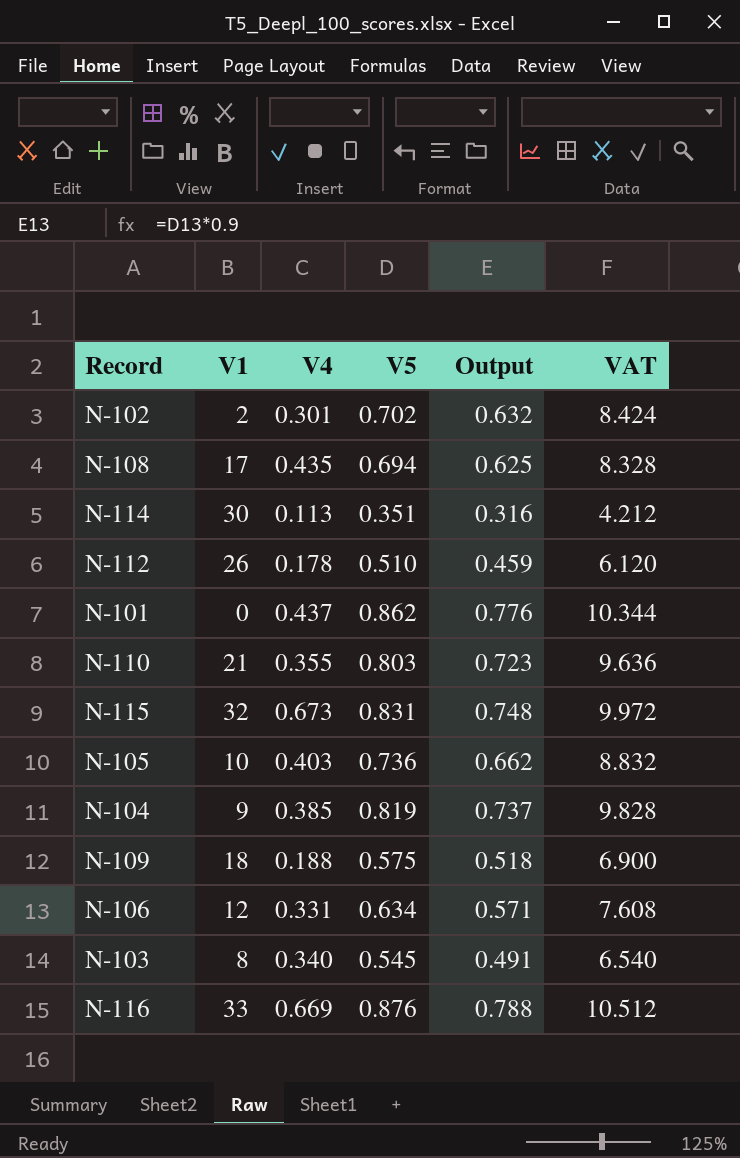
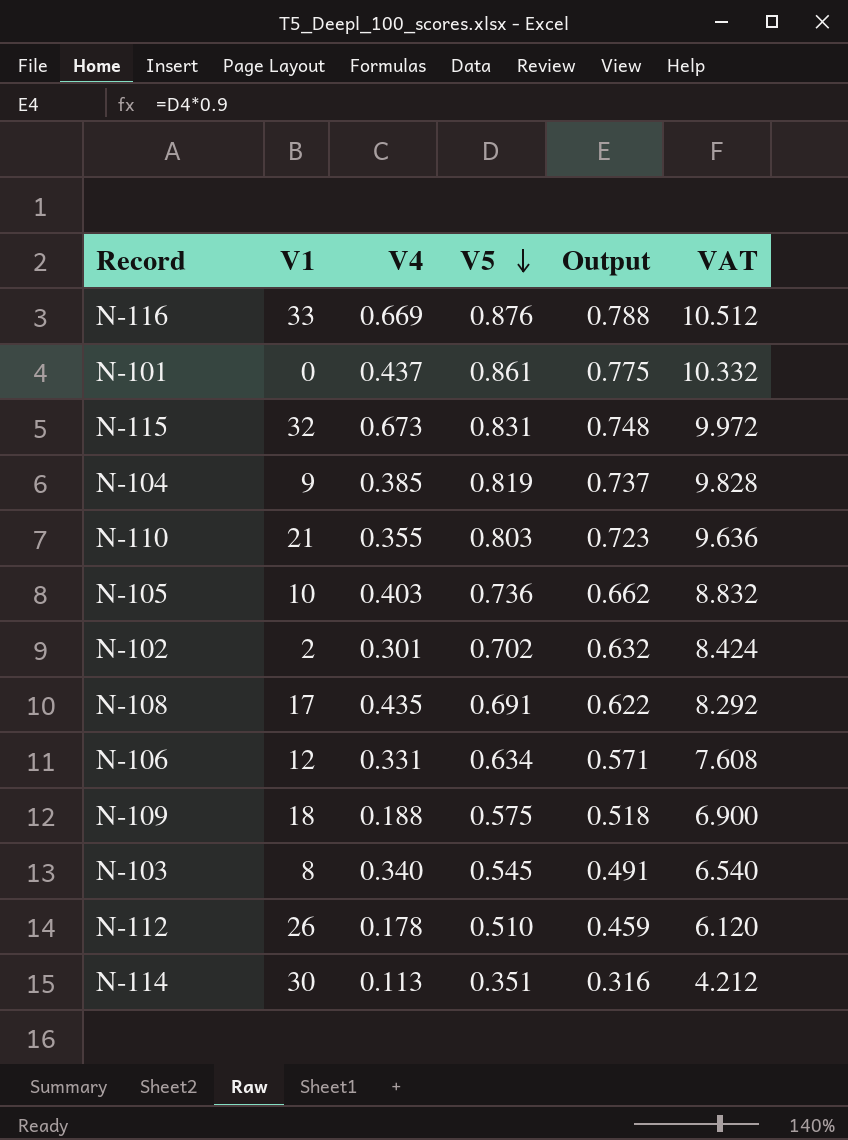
row order: none -> V5 descending
N-101 | V5: 0.862 -> 0.861
N-101 | Output: 0.776 -> 0.775
N-101 | VAT: 10.344 -> 10.332
N-108 | V5: 0.694 -> 0.691
N-108 | Output: 0.625 -> 0.622
N-108 | VAT: 8.328 -> 8.292

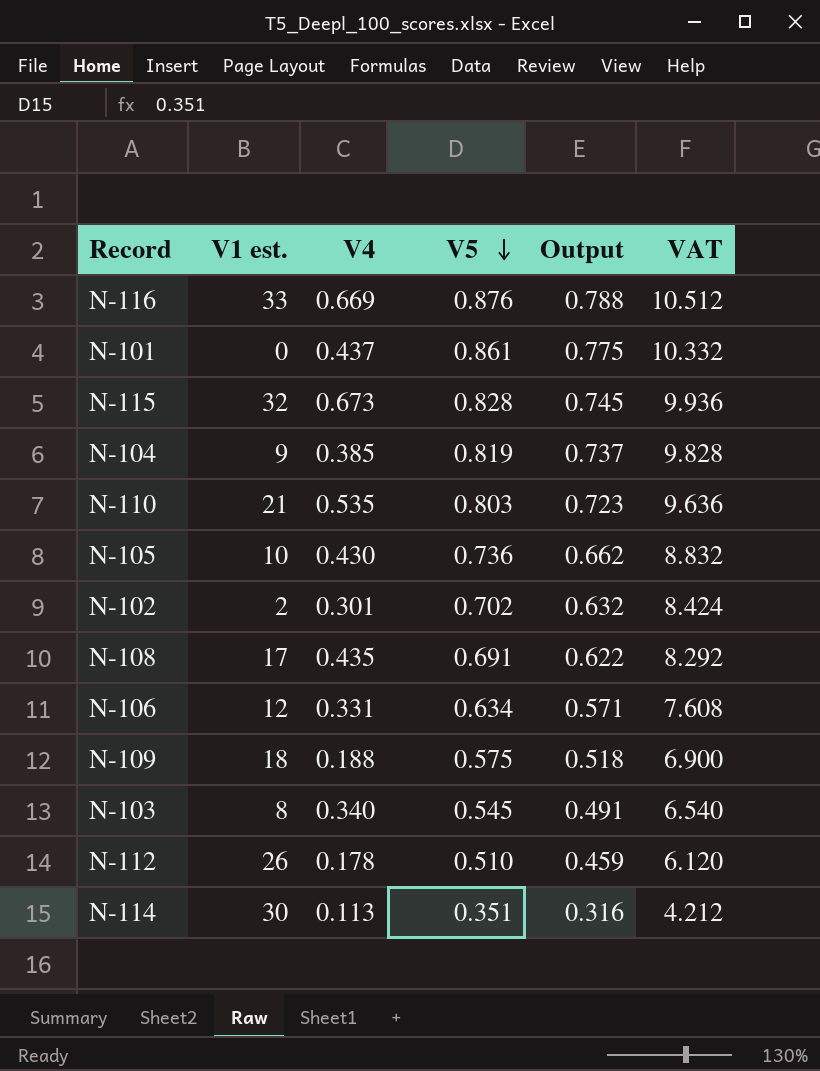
column name: V1 -> V1 est.
N-115 | V5: 0.831 -> 0.828
N-115 | Output: 0.748 -> 0.745
N-115 | VAT: 9.972 -> 9.936
N-110 | V4: 0.355 -> 0.535
N-105 | V4: 0.403 -> 0.430

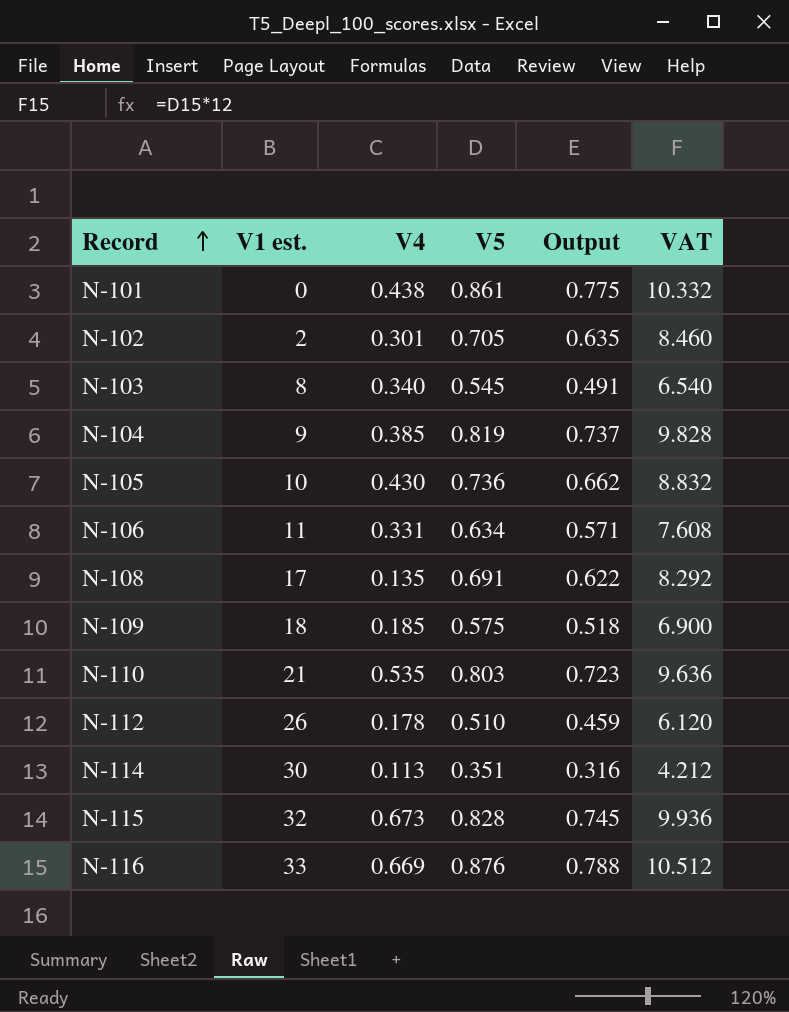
row order: V5 descending -> Record ascending
N-101 | V4: 0.437 -> 0.438
N-102 | V5: 0.702 -> 0.705
N-102 | Output: 0.632 -> 0.635
N-102 | VAT: 8.424 -> 8.460
N-106 | V1 est.: 12 -> 11
N-108 | V4: 0.435 -> 0.135
N-109 | V4: 0.188 -> 0.185

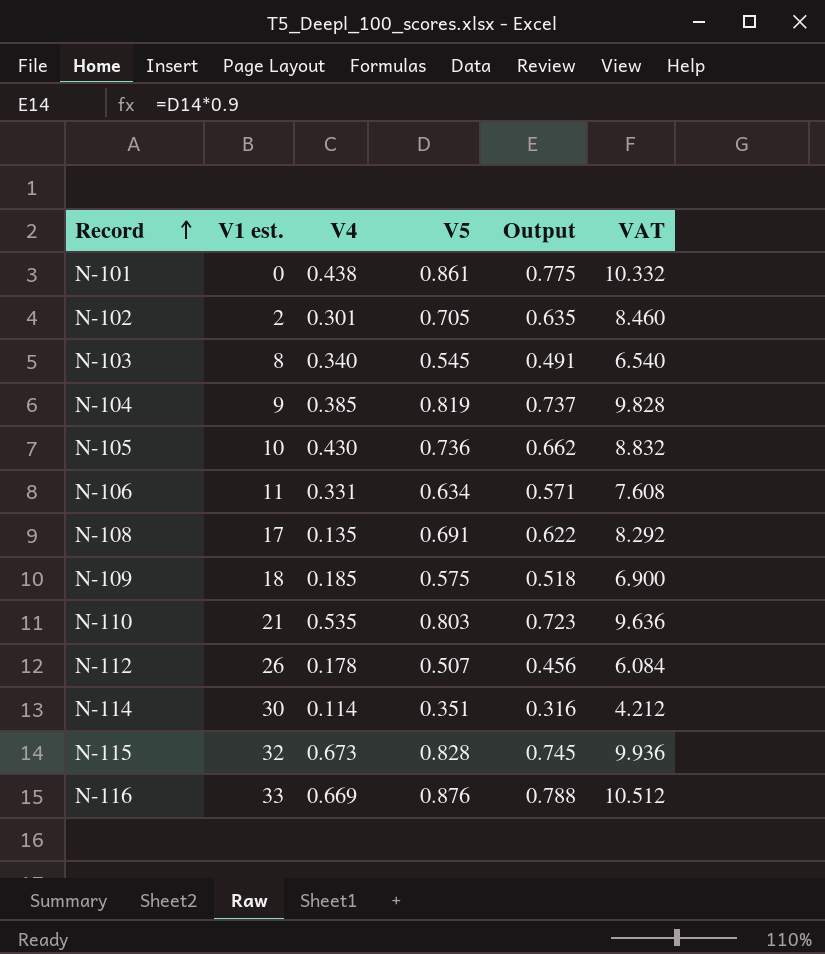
N-112 | V5: 0.510 -> 0.507
N-112 | Output: 0.459 -> 0.456
N-112 | VAT: 6.120 -> 6.084
N-114 | V4: 0.113 -> 0.114

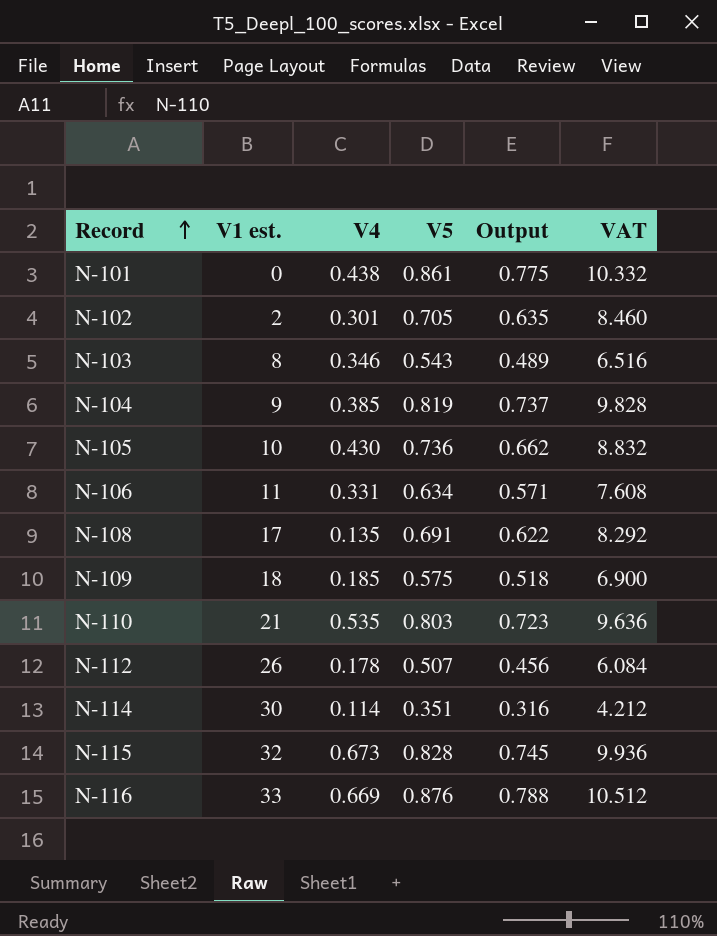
N-103 | V4: 0.340 -> 0.346
N-103 | V5: 0.545 -> 0.543
N-103 | Output: 0.491 -> 0.489
N-103 | VAT: 6.540 -> 6.516

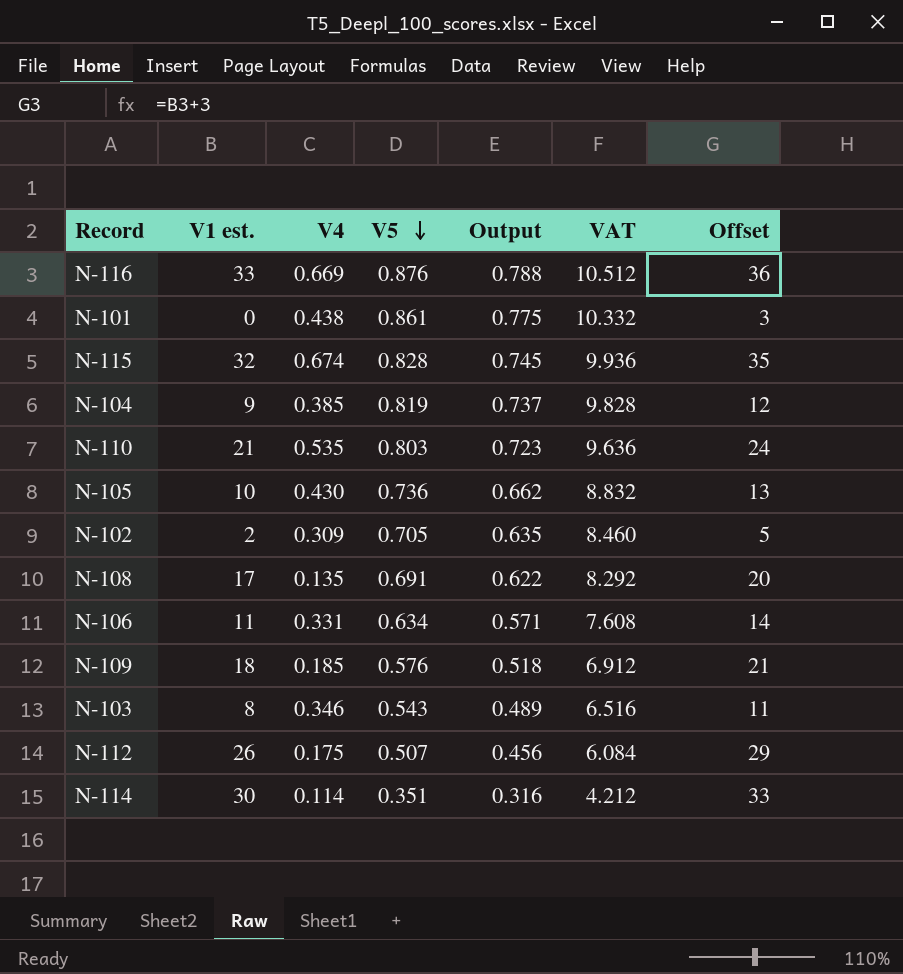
row order: Record ascending -> V5 descending
column Offset | formula: none -> [V1 est.] + 3
N-115 | V4: 0.673 -> 0.674
N-102 | V4: 0.301 -> 0.309
N-109 | V5: 0.575 -> 0.576
N-109 | VAT: 6.900 -> 6.912
N-112 | V4: 0.178 -> 0.175

